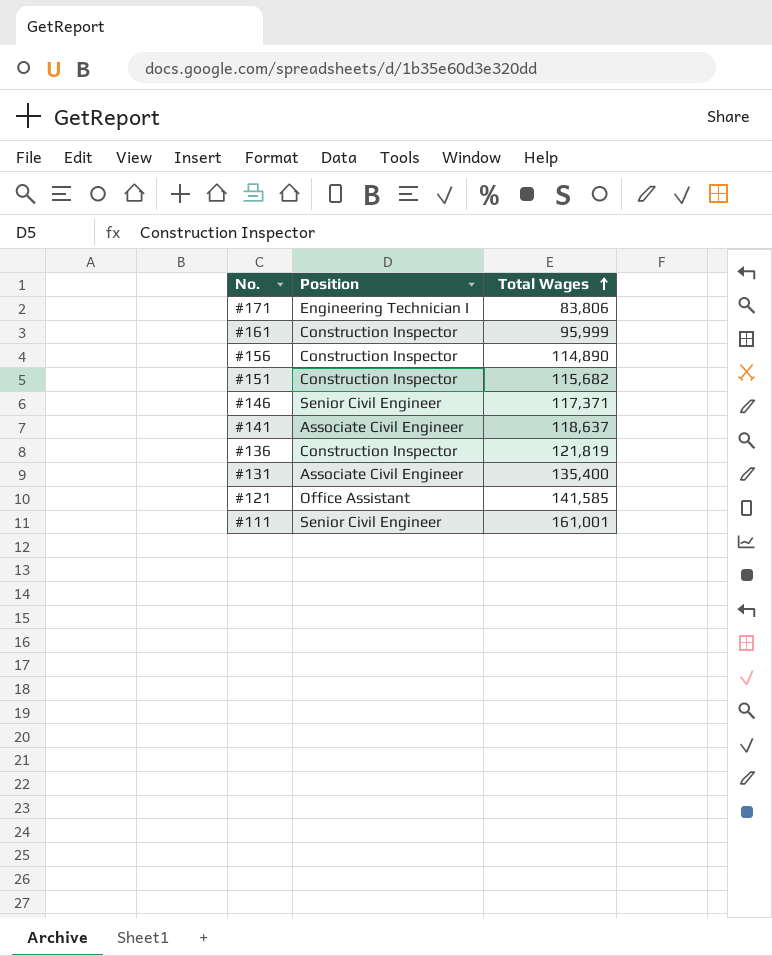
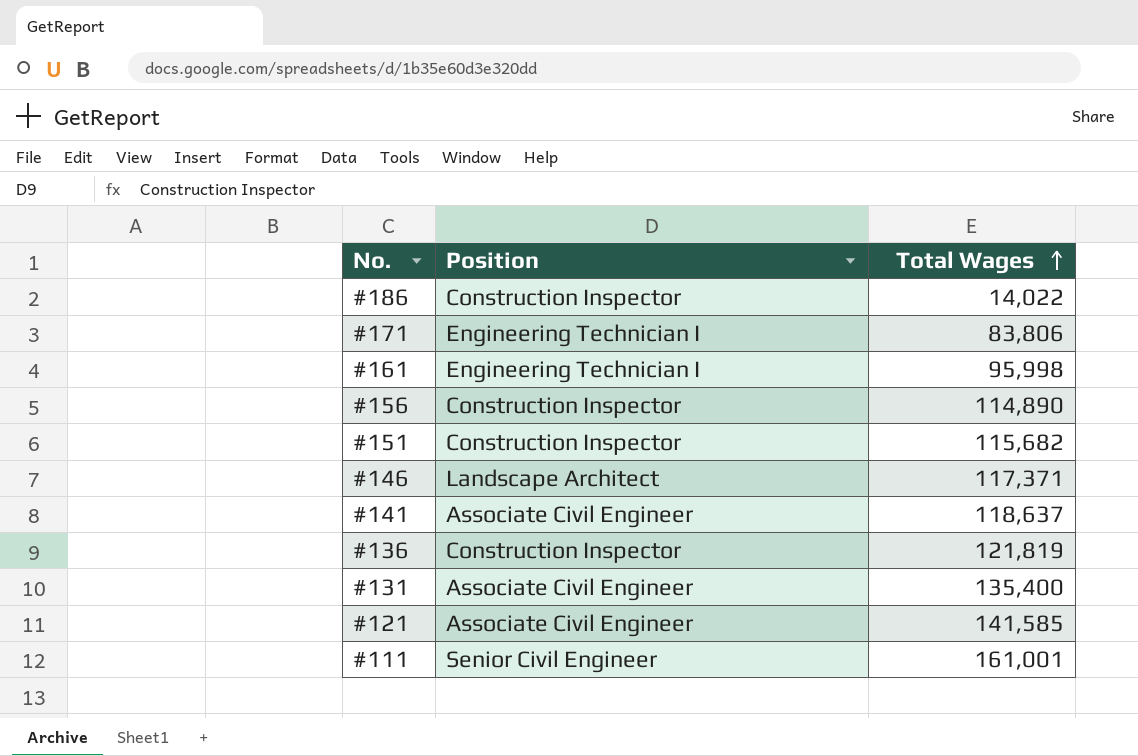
row #186: none -> Construction Inspector | 14,022
#161 | Position: Construction Inspector -> Engineering Technician I
#161 | Total Wages: 95,999 -> 95,998
#146 | Position: Senior Civil Engineer -> Landscape Architect
#121 | Position: Office Assistant -> Associate Civil Engineer

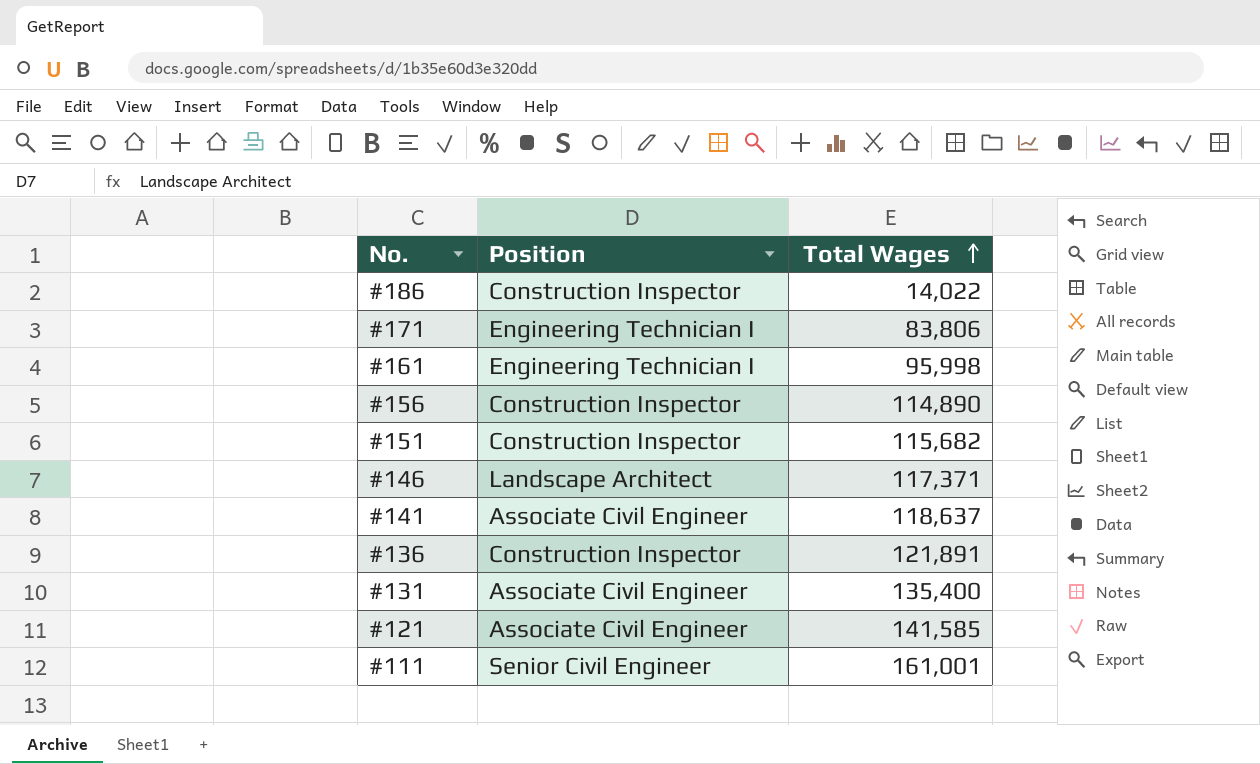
#136 | Total Wages: 121,819 -> 121,891

